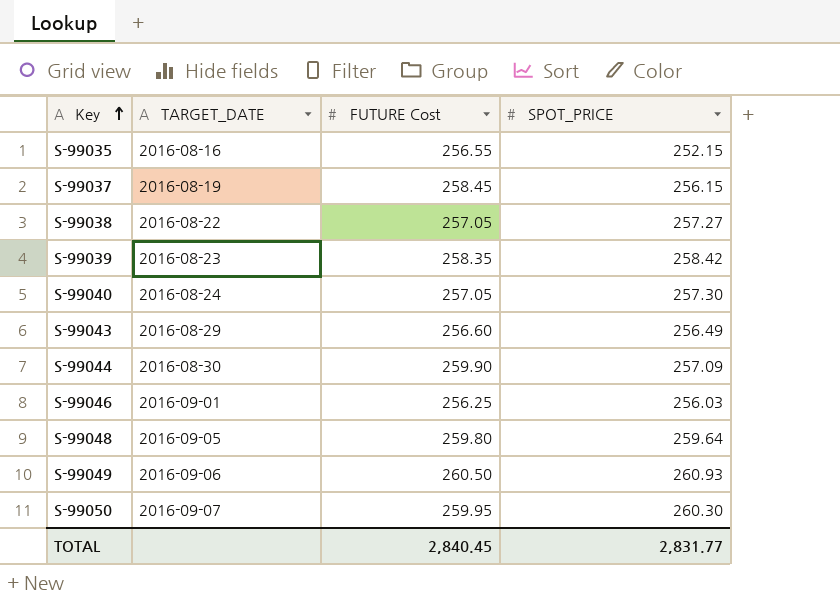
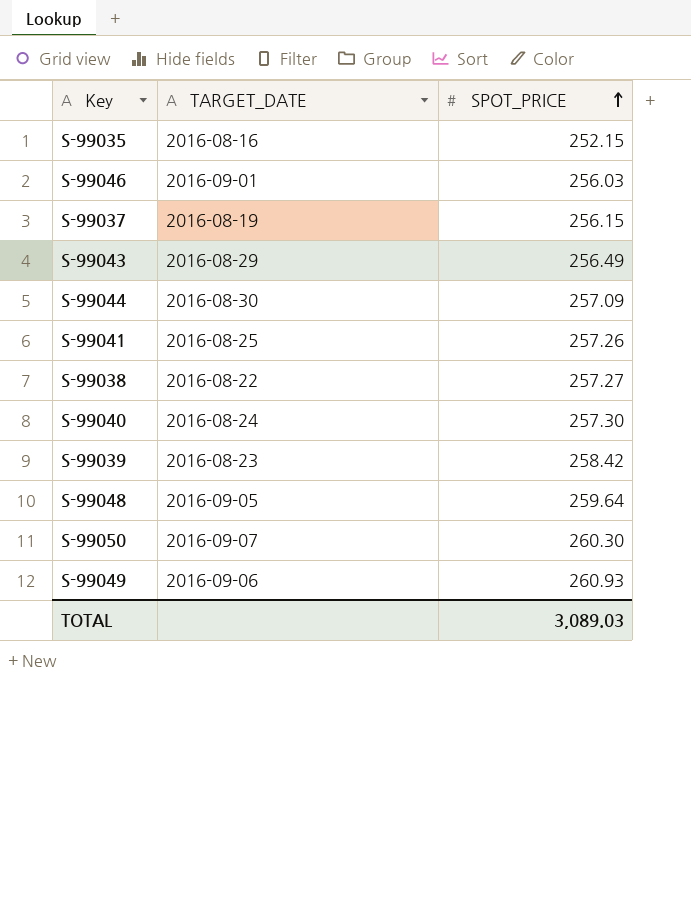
row order: Key ascending -> SPOT_PRICE ascending
column FUTURE Cost | position: 3 -> none
row S-99041: none -> 2016-08-25 | 257.26
TOTAL | SPOT_PRICE: 2,831.77 -> 3,089.03

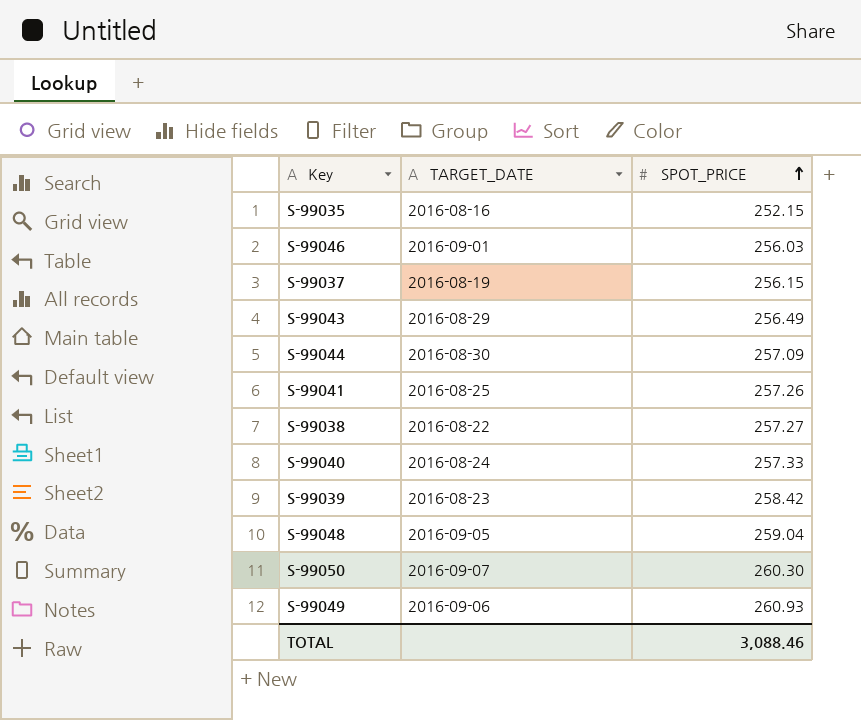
S-99040 | SPOT_PRICE: 257.30 -> 257.33
S-99048 | SPOT_PRICE: 259.64 -> 259.04
TOTAL | SPOT_PRICE: 3,089.03 -> 3,088.46

